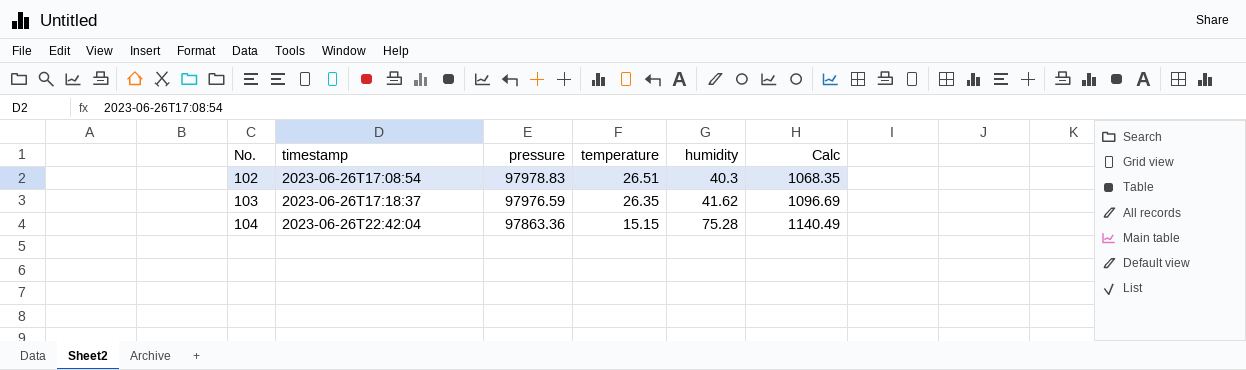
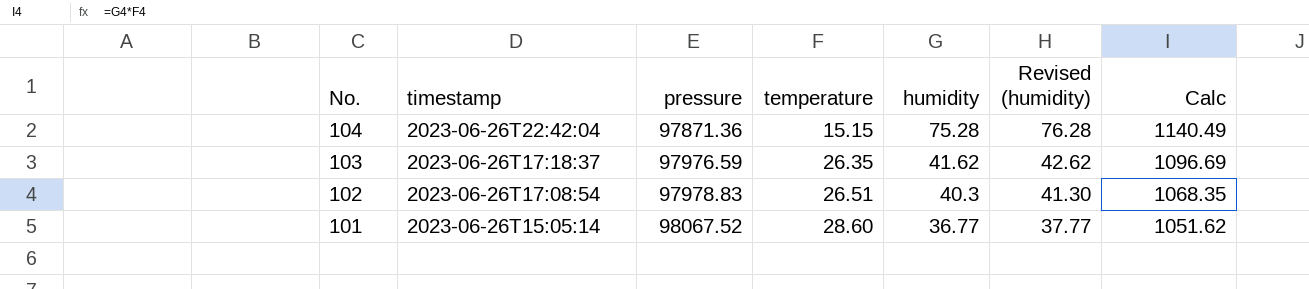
row order: No. ascending -> No. descending
column Revised (humidity) | formula: none -> [humidity] + 1
104 | pressure: 97863.36 -> 97871.36
row 101: none -> 2023-06-26T15:05:14 | 98067.52 | 28.60 | 36.77 | 37.77 | 1051.62

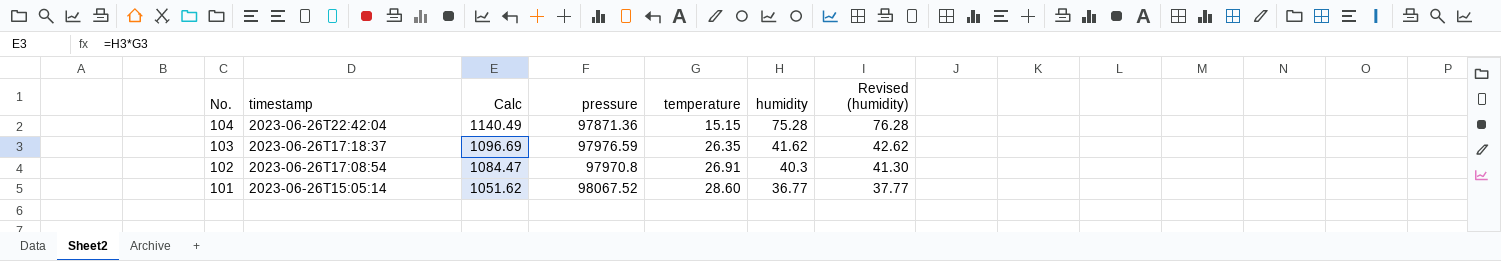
column Calc | position: 7 -> 3
102 | Calc: 1068.35 -> 1084.47
102 | pressure: 97978.83 -> 97970.8
102 | temperature: 26.51 -> 26.91

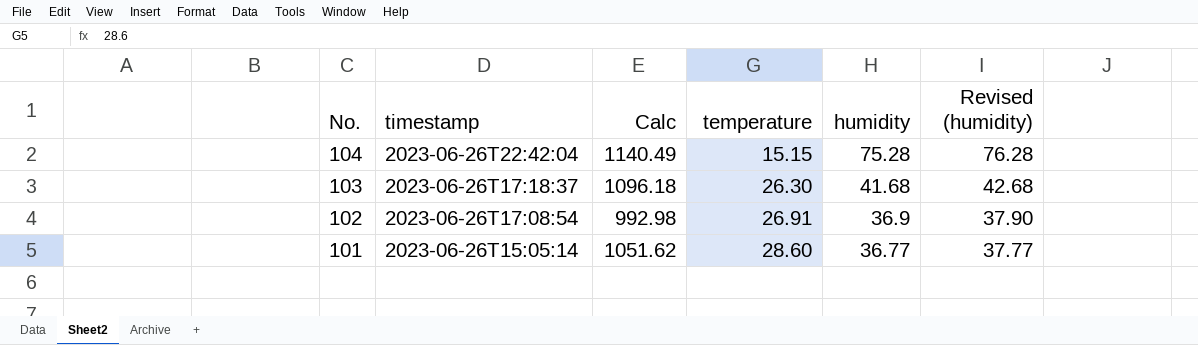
column pressure | position: 4 -> none
103 | Calc: 1096.69 -> 1096.18
103 | temperature: 26.35 -> 26.30
103 | humidity: 41.62 -> 41.68
103 | Revised (humidity): 42.62 -> 42.68
102 | Calc: 1084.47 -> 992.98
102 | humidity: 40.3 -> 36.9
102 | Revised (humidity): 41.30 -> 37.90

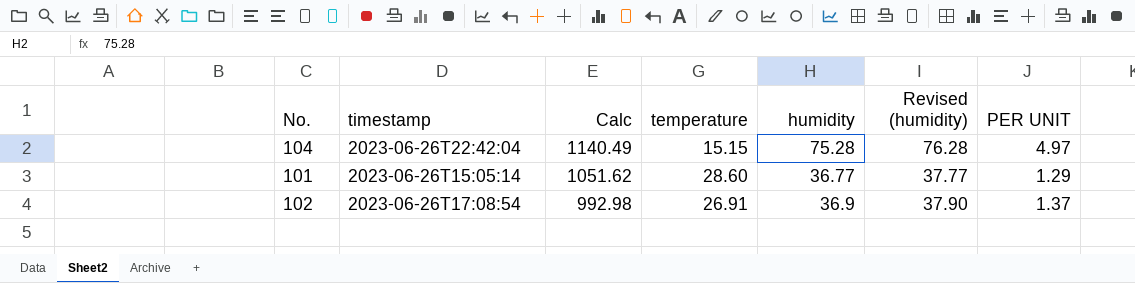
row order: No. descending -> Calc descending
column PER UNIT | formula: none -> [humidity] / [temperature]
row 103: 2023-06-26T17:18:37 | 1096.18 | 26.30 | 41.68 | 42.68 -> none

